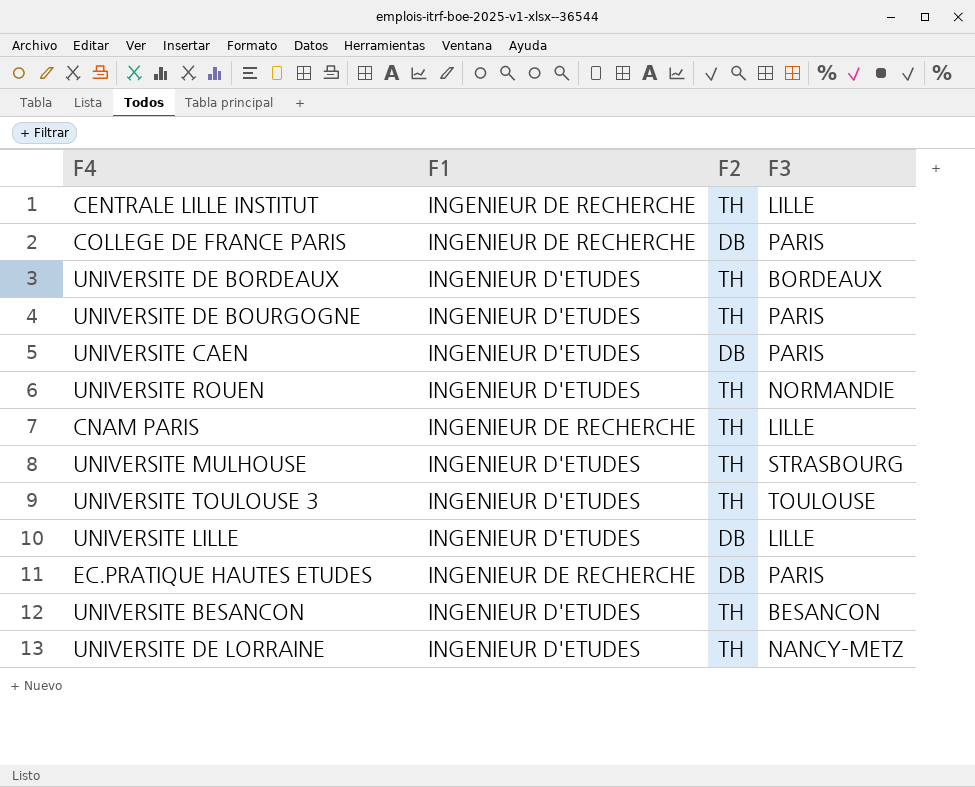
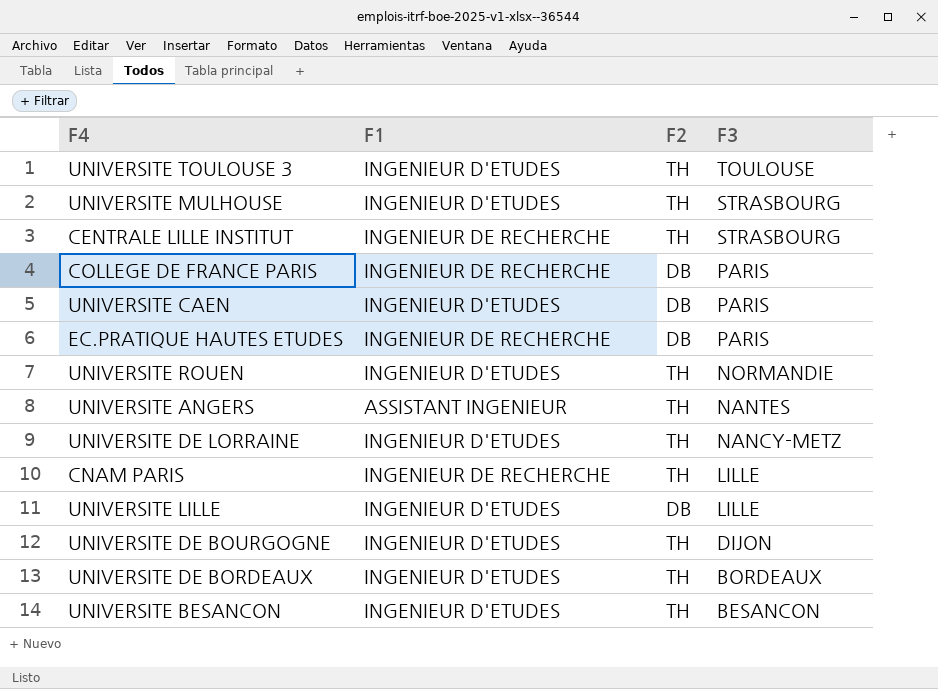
row order: none -> F3 descending
CENTRALE LILLE INSTITUT | F3: LILLE -> STRASBOURG
row UNIVERSITE ANGERS: none -> ASSISTANT INGENIEUR | TH | NANTES
UNIVERSITE DE BOURGOGNE | F3: PARIS -> DIJON

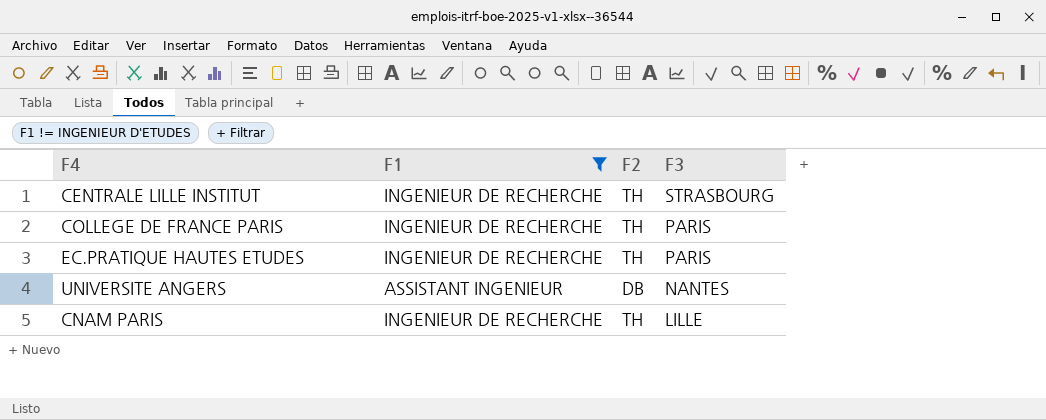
filter: none -> F1 != INGENIEUR D'ETUDES
COLLEGE DE FRANCE PARIS | F2: DB -> TH
EC.PRATIQUE HAUTES ETUDES | F2: DB -> TH
UNIVERSITE ANGERS | F2: TH -> DB

